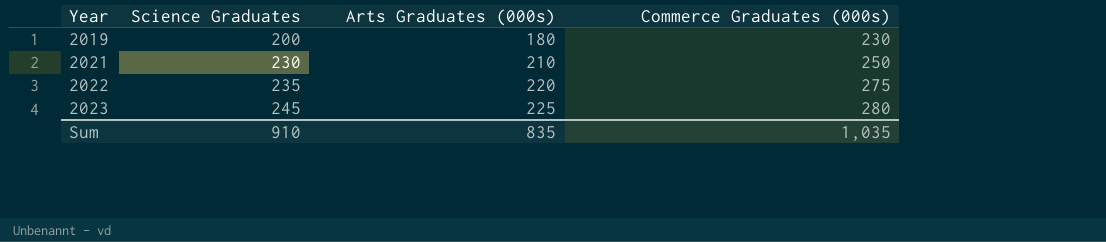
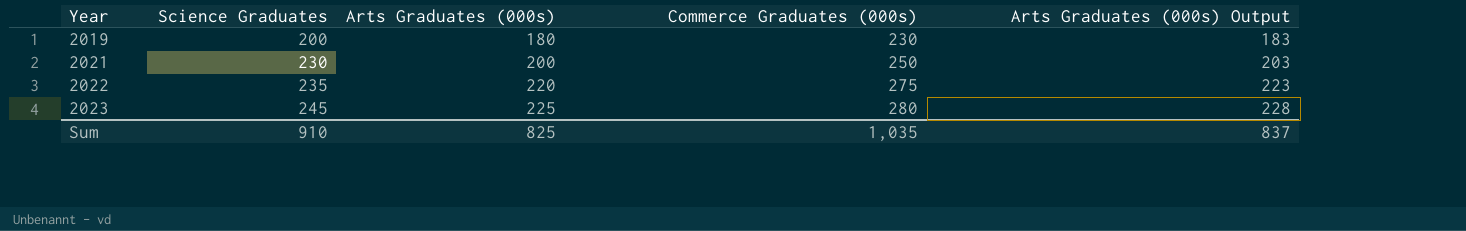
column Arts Graduates (000s) Output | formula: none -> [Arts Graduates (000s)] + 3
2021 | Arts Graduates (000s): 210 -> 200
Sum | Arts Graduates (000s): 835 -> 825

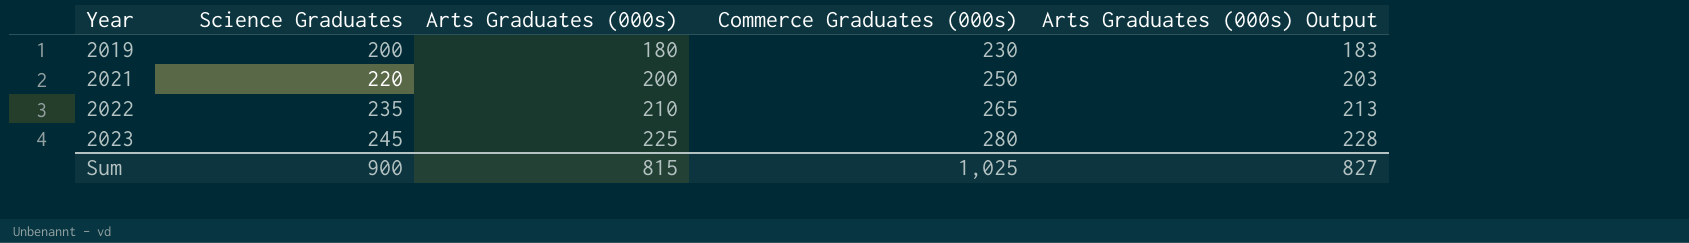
2021 | Science Graduates: 230 -> 220
2022 | Arts Graduates (000s): 220 -> 210
2022 | Commerce Graduates (000s): 275 -> 265
2022 | Arts Graduates (000s) Output: 223 -> 213
Sum | Science Graduates: 910 -> 900
Sum | Arts Graduates (000s): 825 -> 815
Sum | Commerce Graduates (000s): 1,035 -> 1,025
Sum | Arts Graduates (000s) Output: 837 -> 827

